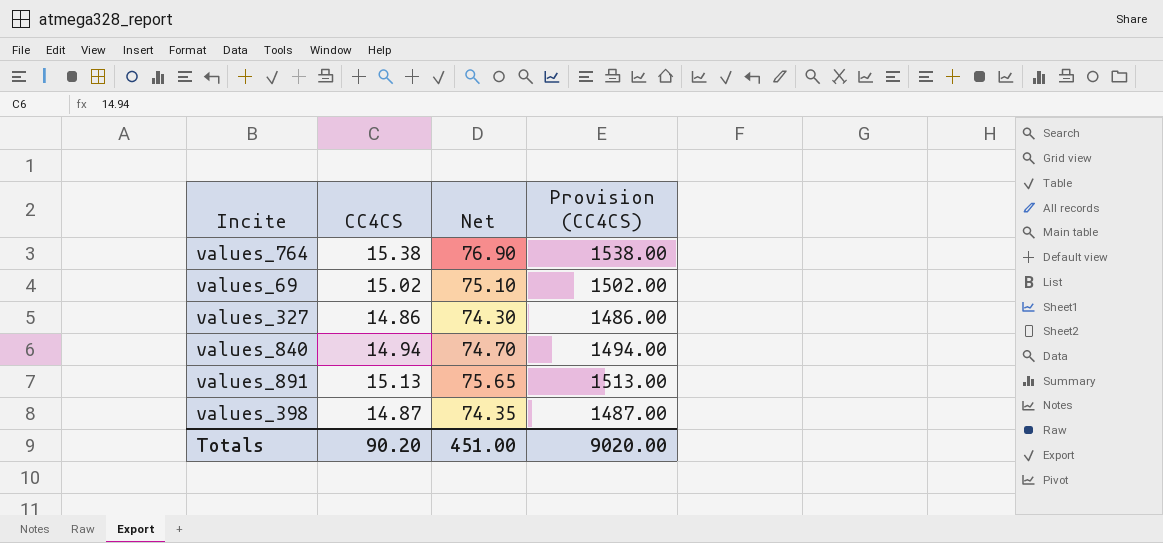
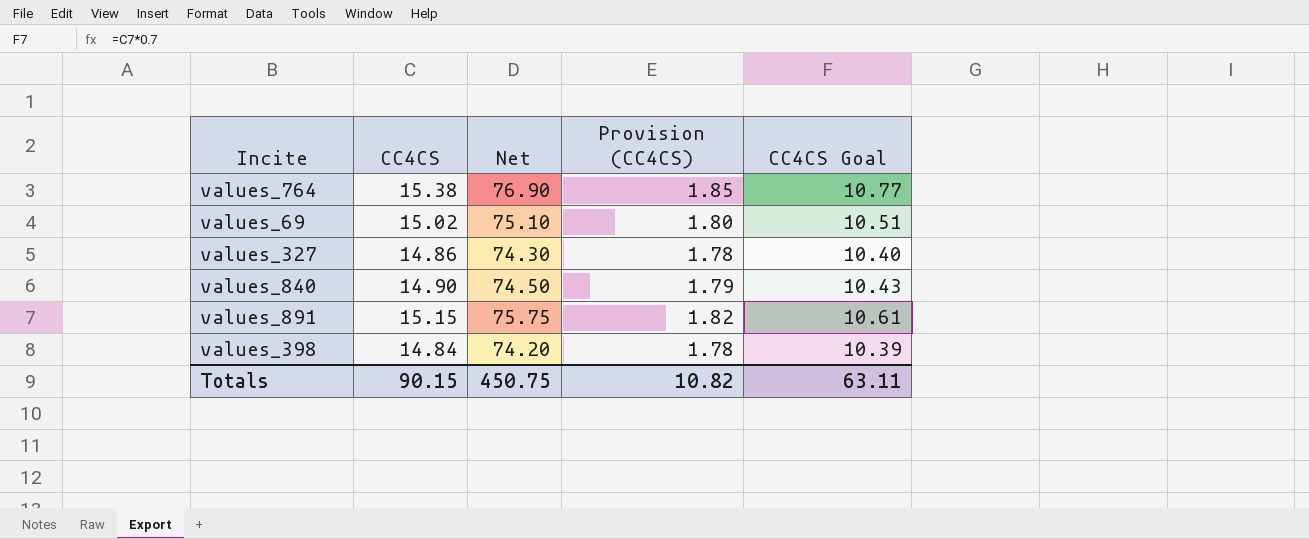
column Provision (CC4CS) | formula: [CC4CS] * 100 -> [CC4CS] * 0.12
column CC4CS Goal | formula: none -> [CC4CS] * 0.7
values_840 | CC4CS: 14.94 -> 14.90
values_840 | Net: 74.70 -> 74.50
values_891 | CC4CS: 15.13 -> 15.15
values_891 | Net: 75.65 -> 75.75
values_398 | CC4CS: 14.87 -> 14.84
values_398 | Net: 74.35 -> 74.20
Totals | CC4CS: 90.20 -> 90.15
Totals | Net: 451.00 -> 450.75
Totals | Provision (CC4CS): 9020.00 -> 10.82

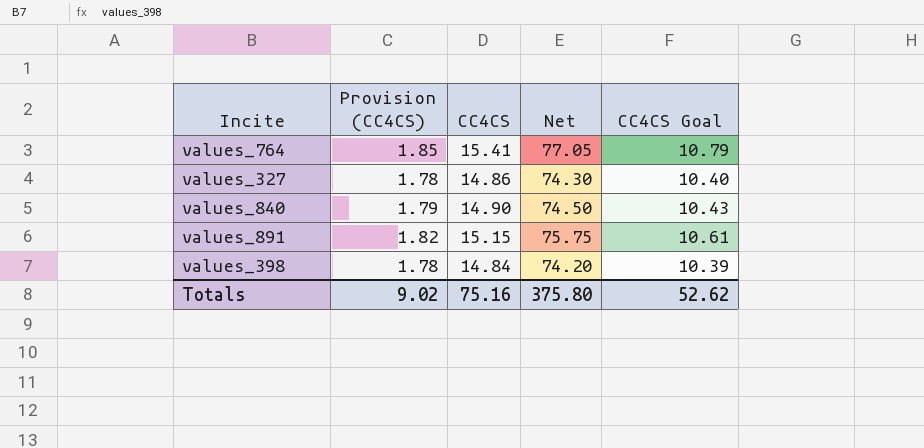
column Provision (CC4CS) | position: 4 -> 2
row values_69: 15.02 | 75.10 | 1.80 | 10.51 -> none
values_764 | CC4CS: 15.38 -> 15.41
values_764 | Net: 76.90 -> 77.05
values_764 | CC4CS Goal: 10.77 -> 10.79
Totals | Provision (CC4CS): 10.82 -> 9.02
Totals | CC4CS: 90.15 -> 75.16
Totals | Net: 450.75 -> 375.80
Totals | CC4CS Goal: 63.11 -> 52.62

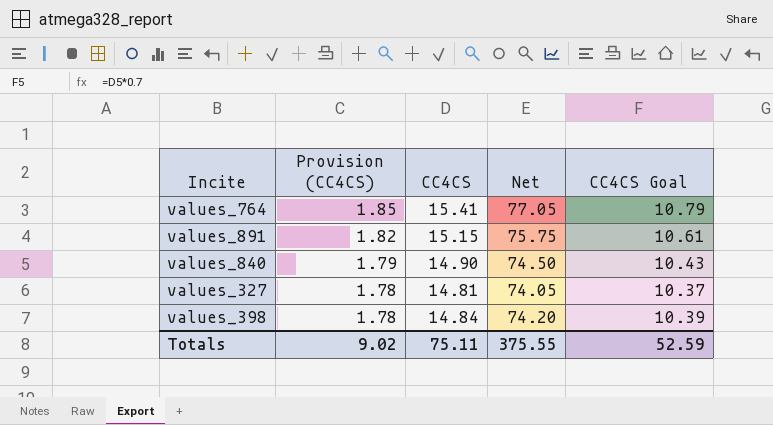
row order: none -> Provision (CC4CS) descending
values_327 | CC4CS: 14.86 -> 14.81
values_327 | Net: 74.30 -> 74.05
values_327 | CC4CS Goal: 10.40 -> 10.37
Totals | CC4CS: 75.16 -> 75.11
Totals | Net: 375.80 -> 375.55
Totals | CC4CS Goal: 52.62 -> 52.59

